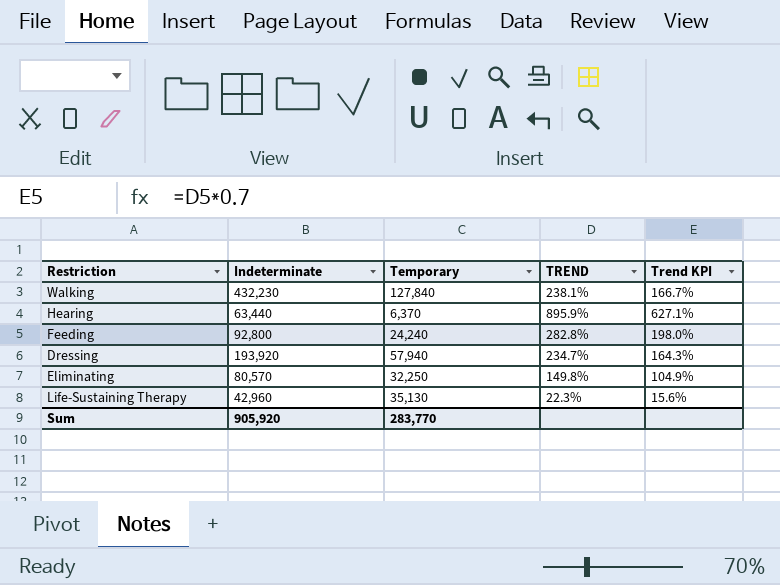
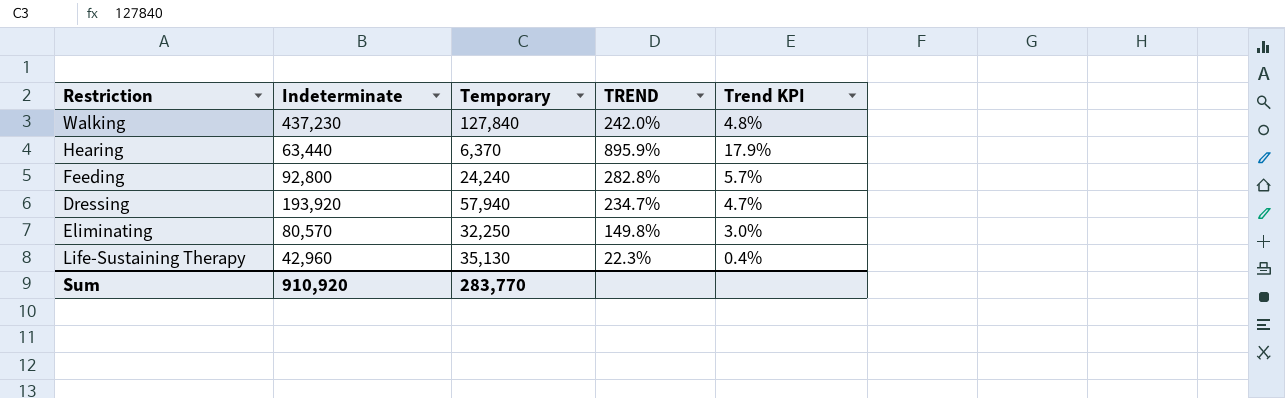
column Trend KPI | formula: [TREND] * 0.7 -> [TREND] * 0.02
Walking | Indeterminate: 432,230 -> 437,230
Walking | TREND: 238.1% -> 242.0%
Sum | Indeterminate: 905,920 -> 910,920

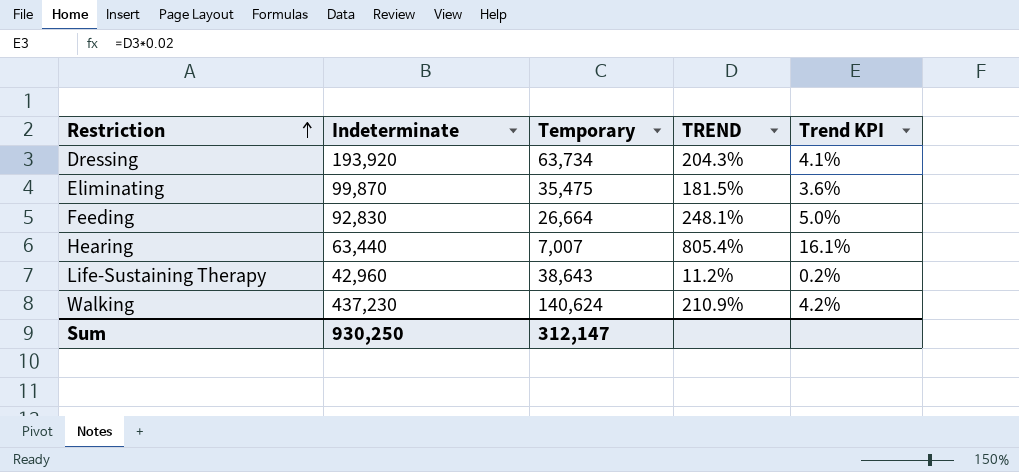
row order: none -> Restriction ascending
Dressing | Temporary: 57,940 -> 63,734
Dressing | TREND: 234.7% -> 204.3%
Dressing | Trend KPI: 4.7% -> 4.1%
Eliminating | Indeterminate: 80,570 -> 99,870
Eliminating | Temporary: 32,250 -> 35,475
Eliminating | TREND: 149.8% -> 181.5%
Eliminating | Trend KPI: 3.0% -> 3.6%
Feeding | Indeterminate: 92,800 -> 92,830
Feeding | Temporary: 24,240 -> 26,664
Feeding | TREND: 282.8% -> 248.1%
Feeding | Trend KPI: 5.7% -> 5.0%
Hearing | Temporary: 6,370 -> 7,007
Hearing | TREND: 895.9% -> 805.4%
Hearing | Trend KPI: 17.9% -> 16.1%
Life-Sustaining Therapy | Temporary: 35,130 -> 38,643
Life-Sustaining Therapy | TREND: 22.3% -> 11.2%
Life-Sustaining Therapy | Trend KPI: 0.4% -> 0.2%
Walking | Temporary: 127,840 -> 140,624
Walking | TREND: 242.0% -> 210.9%
Walking | Trend KPI: 4.8% -> 4.2%
Sum | Indeterminate: 910,920 -> 930,250
Sum | Temporary: 283,770 -> 312,147

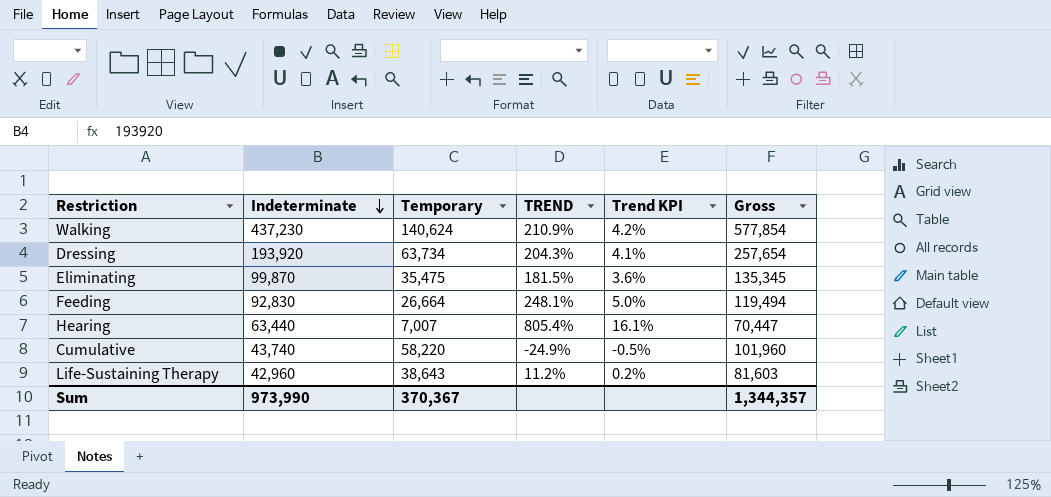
row order: Restriction ascending -> Indeterminate descending
column Gross | formula: none -> [Indeterminate] + [Temporary]
row Cumulative: none -> 43,740 | 58,220 | -24.9% | -0.5% | 101,960
Sum | Indeterminate: 930,250 -> 973,990
Sum | Temporary: 312,147 -> 370,367

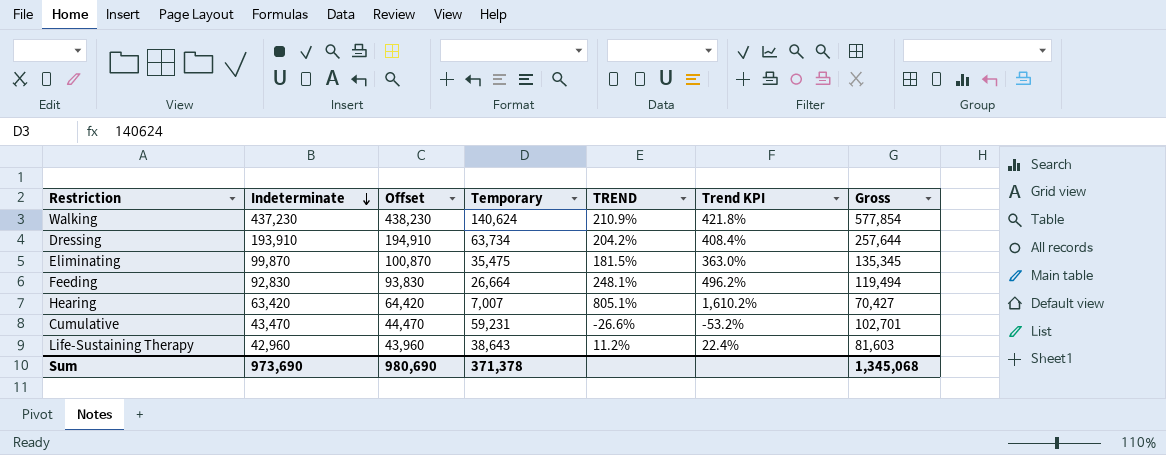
column Offset | formula: none -> [Indeterminate] + 1000
column Trend KPI | formula: [TREND] * 0.02 -> [TREND] * 2
Dressing | Indeterminate: 193,920 -> 193,910
Dressing | TREND: 204.3% -> 204.2%
Dressing | Gross: 257,654 -> 257,644
Hearing | Indeterminate: 63,440 -> 63,420
Hearing | TREND: 805.4% -> 805.1%
Hearing | Gross: 70,447 -> 70,427
Cumulative | Indeterminate: 43,740 -> 43,470
Cumulative | Temporary: 58,220 -> 59,231
Cumulative | TREND: -24.9% -> -26.6%
Cumulative | Gross: 101,960 -> 102,701
Sum | Indeterminate: 973,990 -> 973,690
Sum | Temporary: 370,367 -> 371,378
Sum | Gross: 1,344,357 -> 1,345,068

